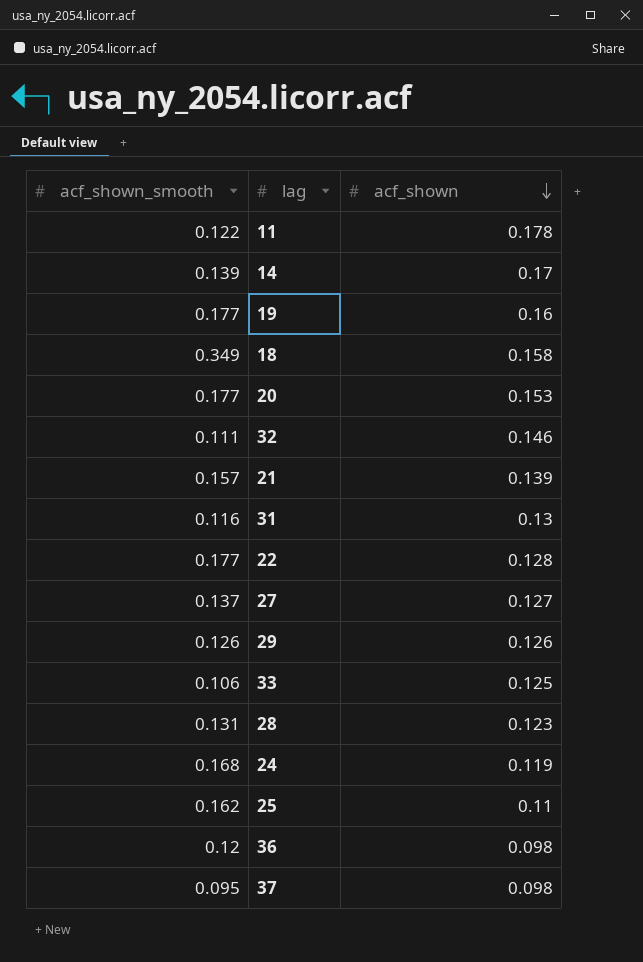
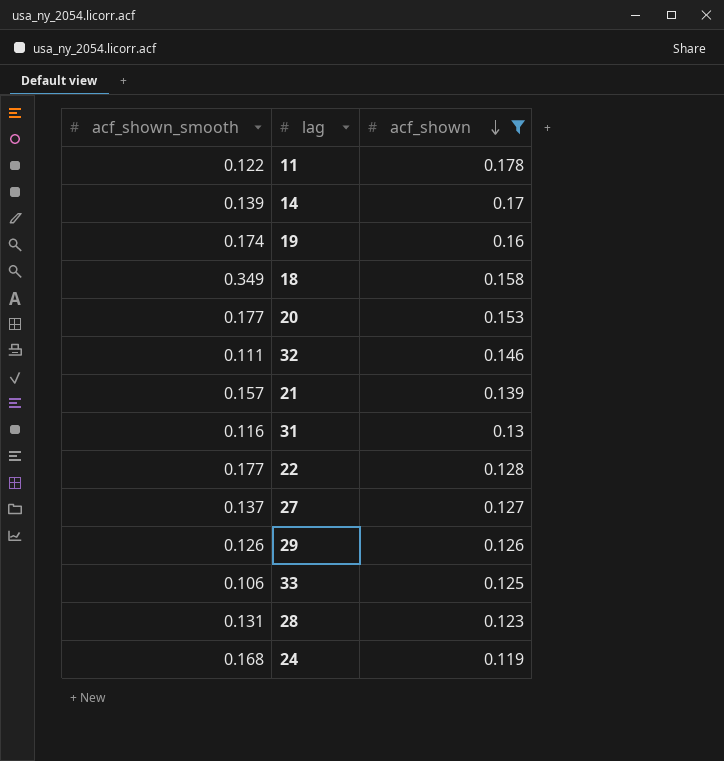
filter: none -> acf_shown >= 0.119
19 | acf_shown_smooth: 0.177 -> 0.174

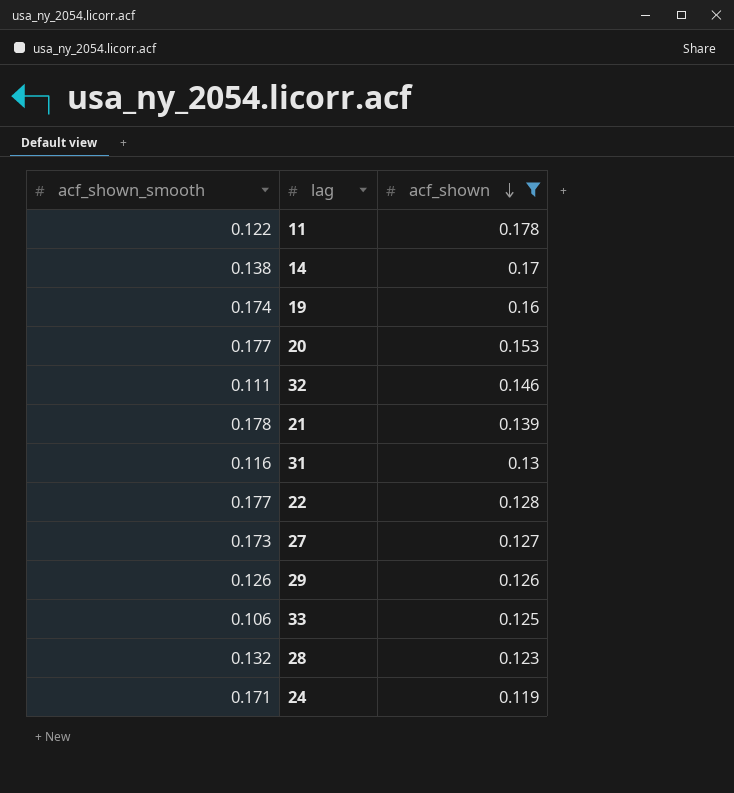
row 18: 0.349 | 0.158 -> none
14 | acf_shown_smooth: 0.139 -> 0.138
21 | acf_shown_smooth: 0.157 -> 0.178
27 | acf_shown_smooth: 0.137 -> 0.173
28 | acf_shown_smooth: 0.131 -> 0.132
24 | acf_shown_smooth: 0.168 -> 0.171

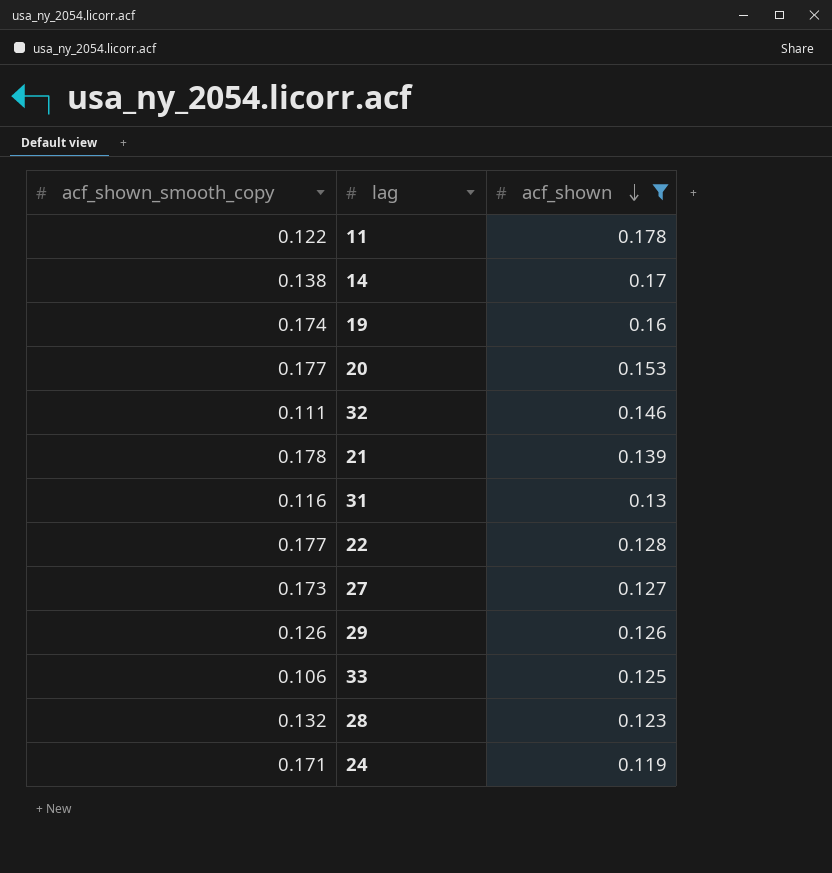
column name: acf_shown_smooth -> acf_shown_smooth_copy

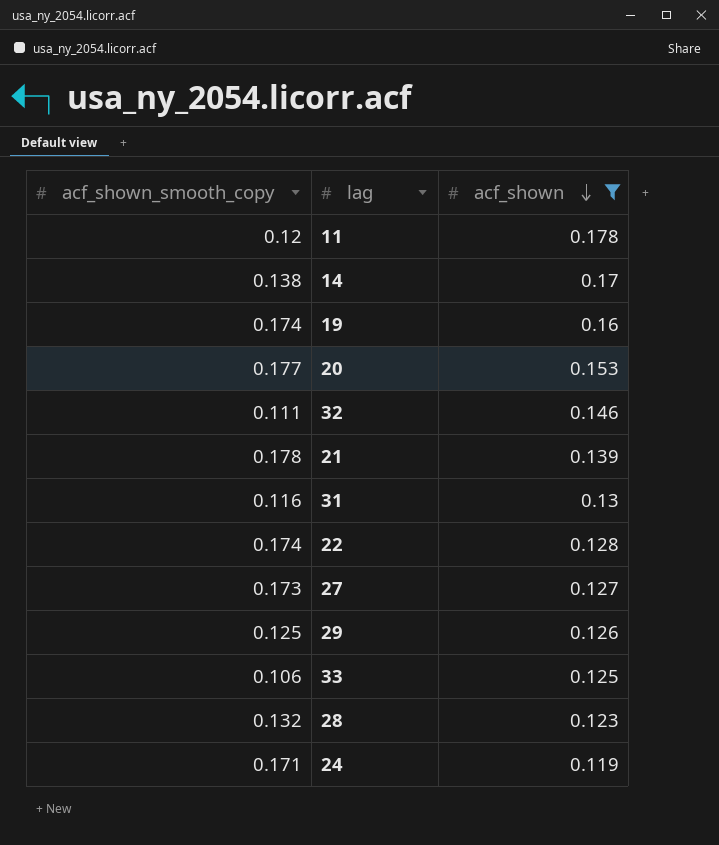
11 | acf_shown_smooth_copy: 0.122 -> 0.12
22 | acf_shown_smooth_copy: 0.177 -> 0.174
29 | acf_shown_smooth_copy: 0.126 -> 0.125

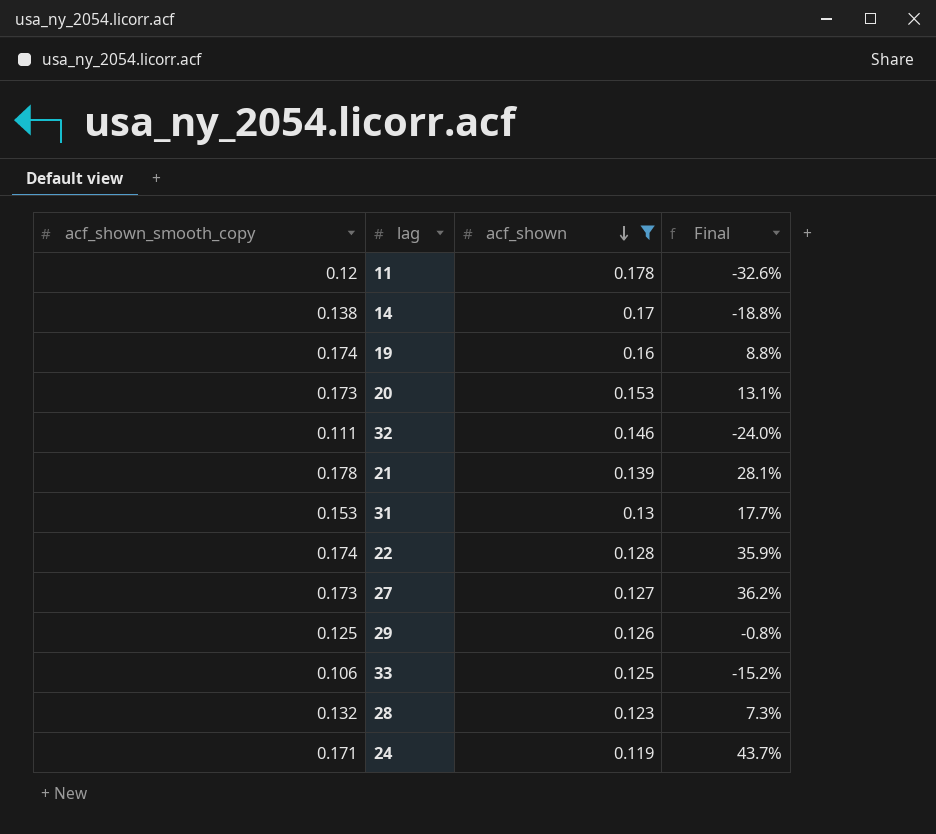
column Final | formula: none -> ([acf_shown_smooth_copy] - [acf_shown]) / [acf_shown]
20 | acf_shown_smooth_copy: 0.177 -> 0.173
31 | acf_shown_smooth_copy: 0.116 -> 0.153

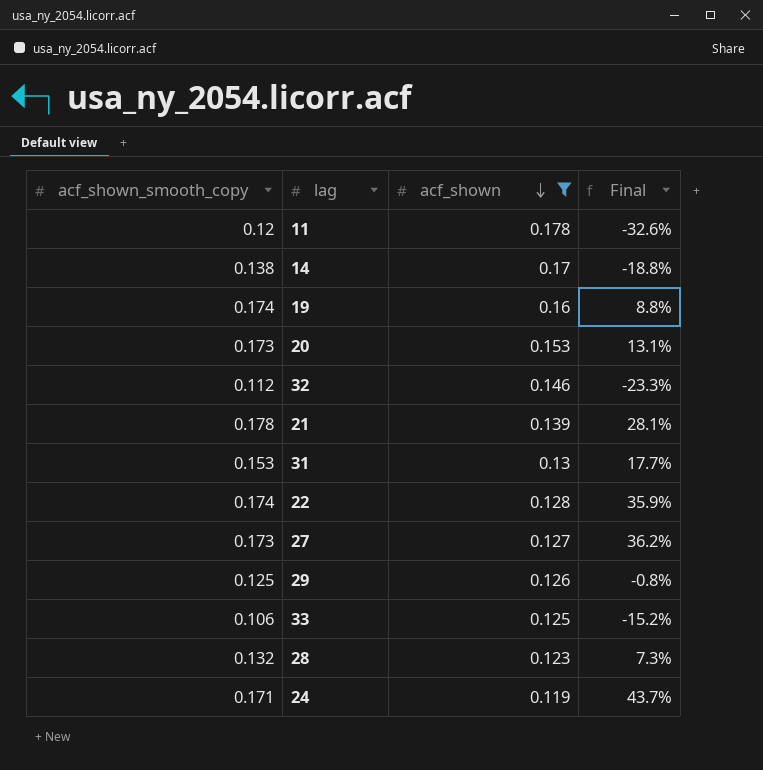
32 | acf_shown_smooth_copy: 0.111 -> 0.112
32 | Final: -24.0% -> -23.3%

